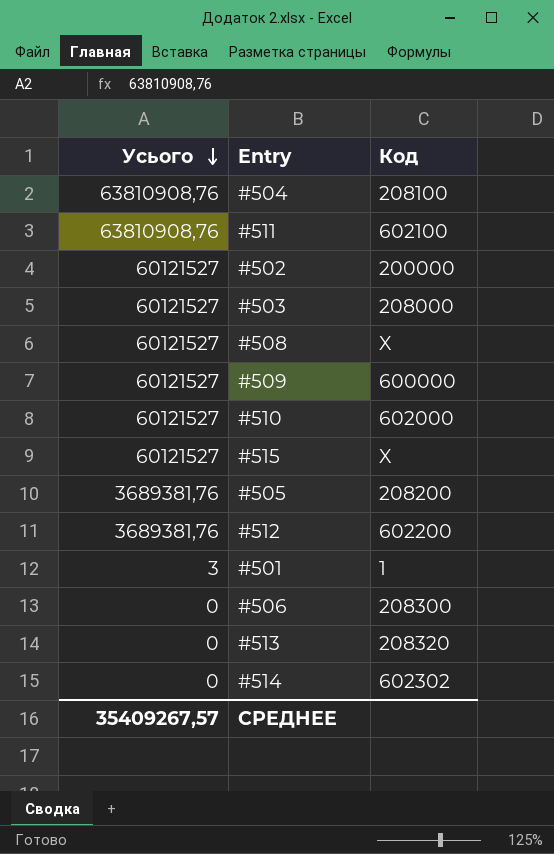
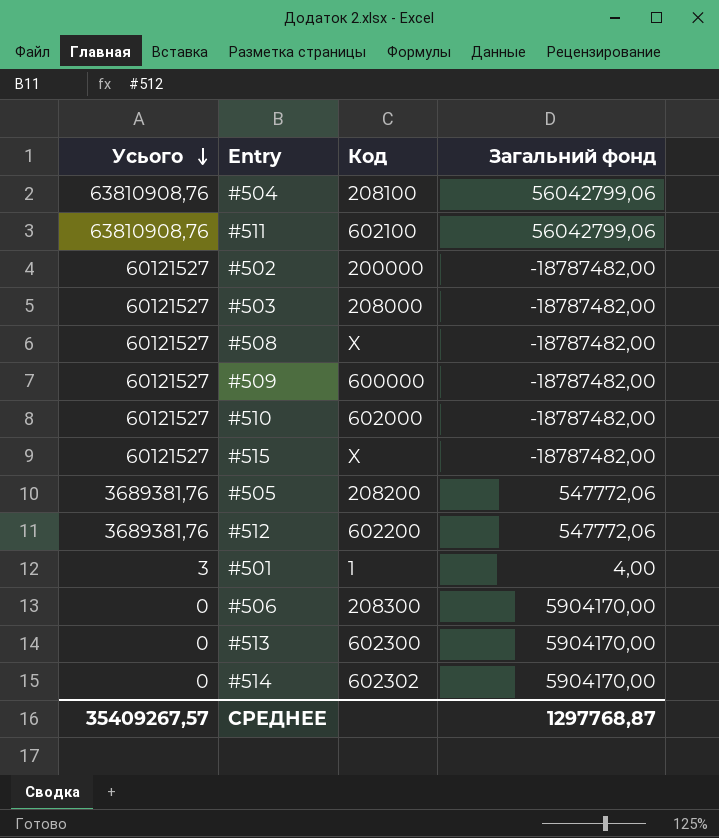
column Загальний фонд | position: none -> 4
#513 | Код: 208320 -> 602300

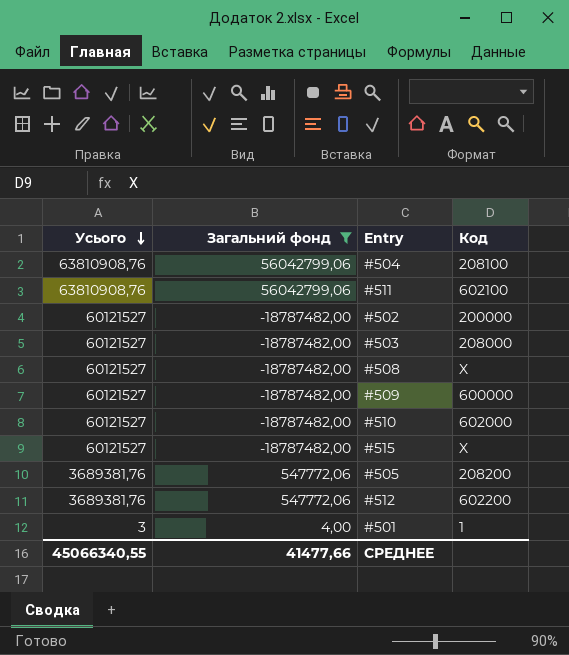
filter: none -> Загальний фонд != 5904170,00
column Загальний фонд | position: 4 -> 2
СРЕДНЕЕ | Усього: 35409267,57 -> 45066340,55
СРЕДНЕЕ | Загальний фонд: 1297768,87 -> 41477,66

